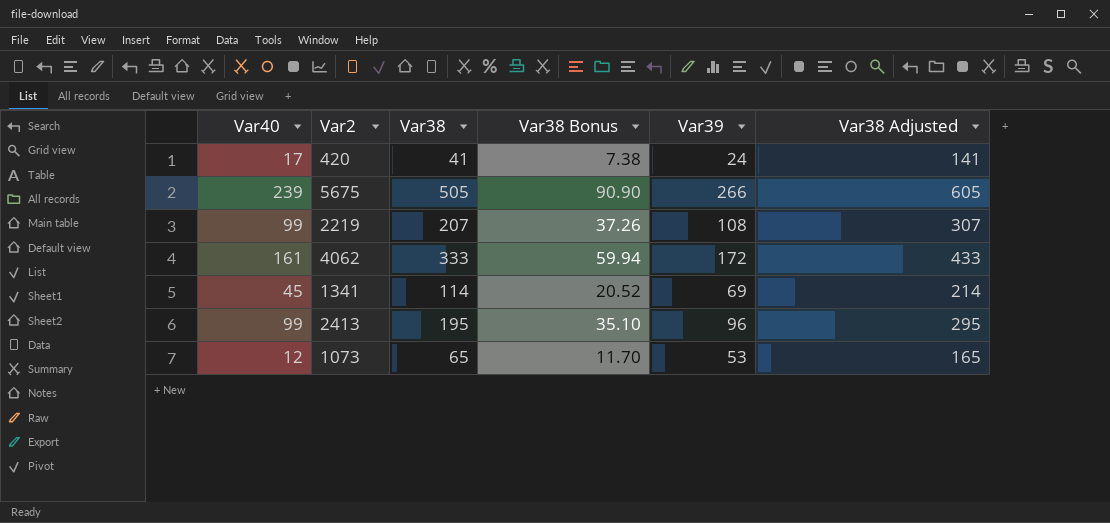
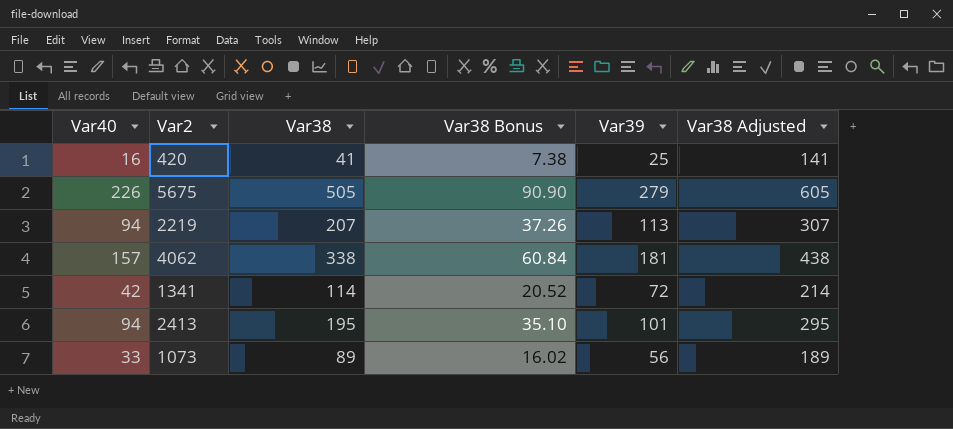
420 | Var40: 17 -> 16
420 | Var39: 24 -> 25
5675 | Var40: 239 -> 226
5675 | Var39: 266 -> 279
2219 | Var40: 99 -> 94
2219 | Var39: 108 -> 113
4062 | Var40: 161 -> 157
4062 | Var38: 333 -> 338
4062 | Var38 Bonus: 59.94 -> 60.84
4062 | Var39: 172 -> 181
4062 | Var38 Adjusted: 433 -> 438
1341 | Var40: 45 -> 42
1341 | Var39: 69 -> 72
2413 | Var40: 99 -> 94
2413 | Var39: 96 -> 101
1073 | Var40: 12 -> 33
1073 | Var38: 65 -> 89
1073 | Var38 Bonus: 11.70 -> 16.02
1073 | Var39: 53 -> 56
1073 | Var38 Adjusted: 165 -> 189

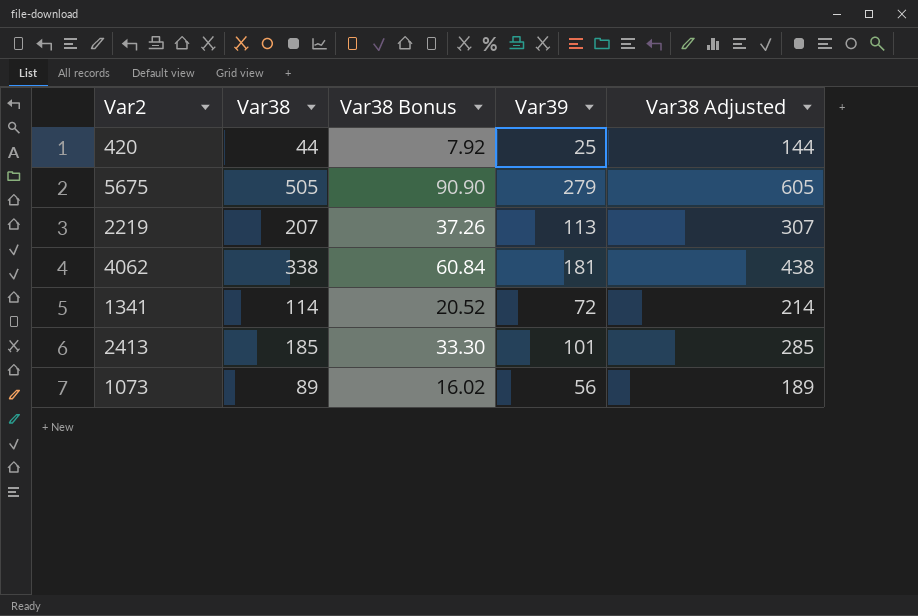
column Var40 | formula: [Var38] - [Var39] -> none
420 | Var38: 41 -> 44
420 | Var38 Bonus: 7.38 -> 7.92
420 | Var38 Adjusted: 141 -> 144
2413 | Var38: 195 -> 185
2413 | Var38 Bonus: 35.10 -> 33.30
2413 | Var38 Adjusted: 295 -> 285

